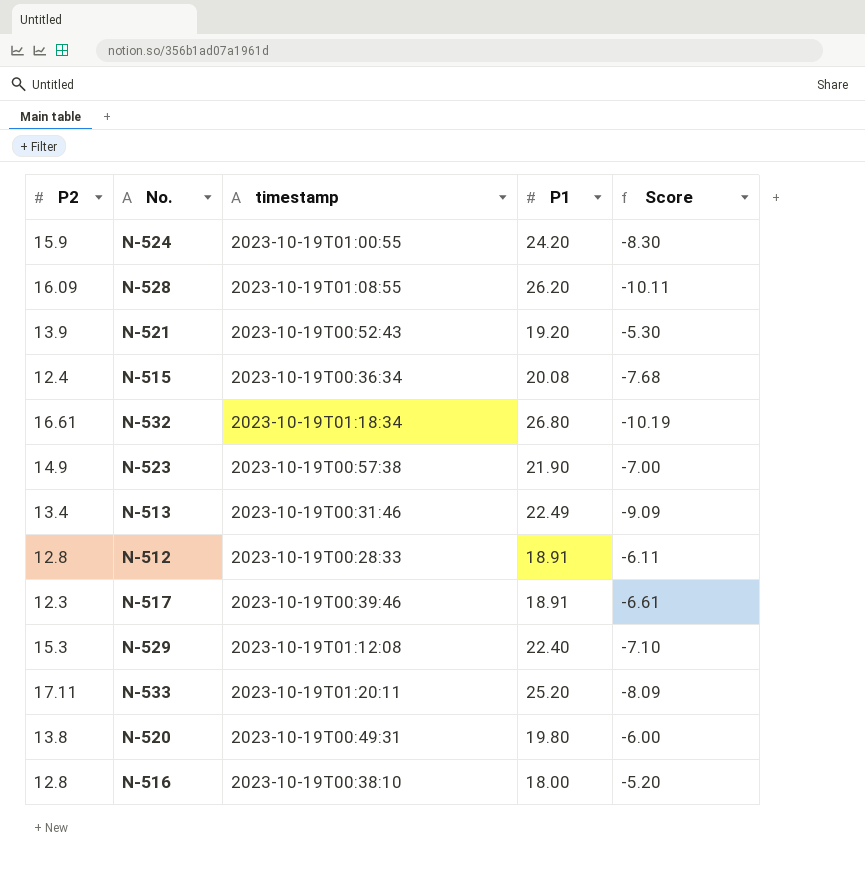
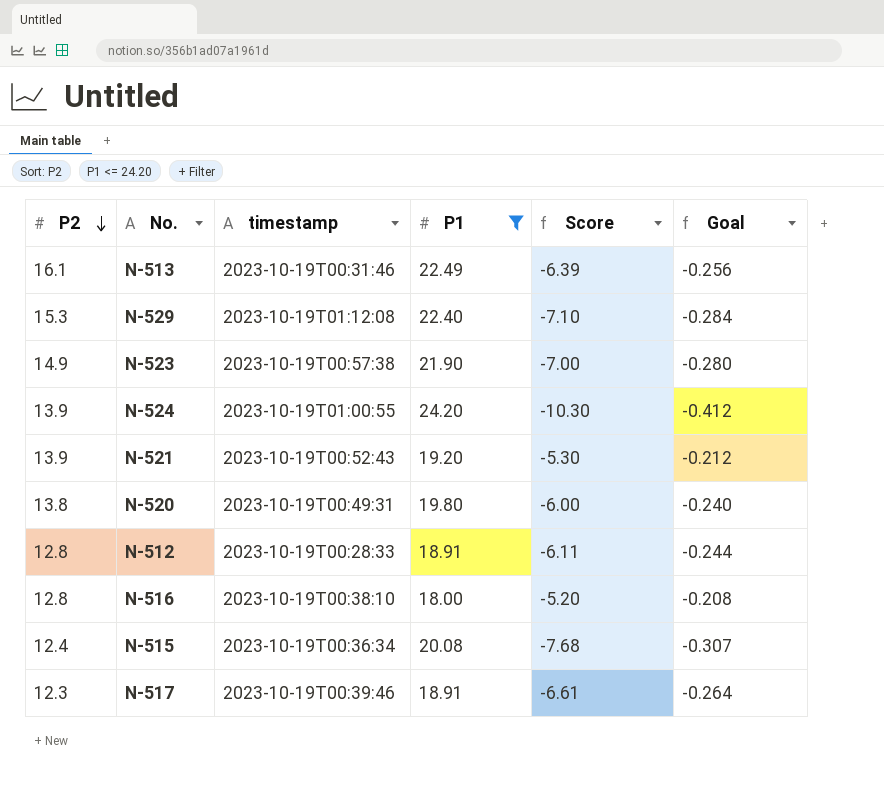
filter: none -> P1 <= 24.20
row order: none -> P2 descending
column Goal | formula: none -> [Score] * 0.04
N-513 | P2: 13.4 -> 16.1
N-513 | Score: -9.09 -> -6.39
N-524 | P2: 15.9 -> 13.9
N-524 | Score: -8.30 -> -10.30

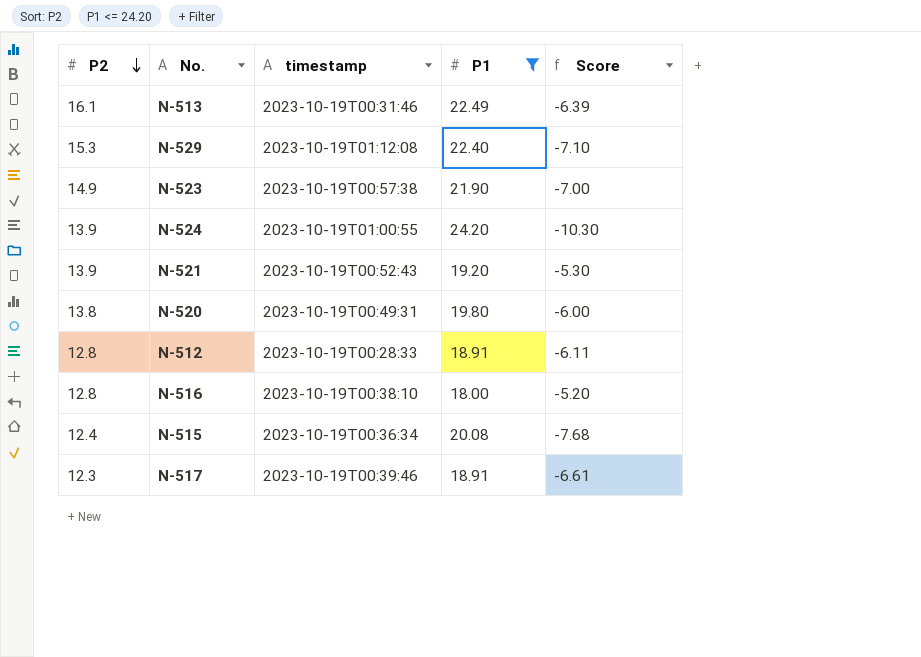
column Goal | formula: [Score] * 0.04 -> none

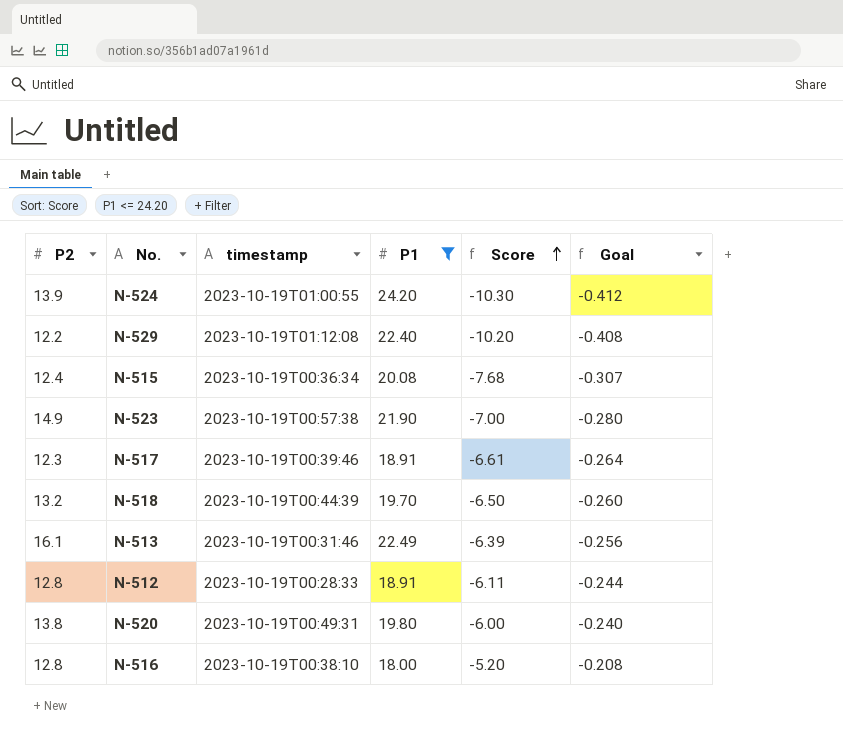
row order: P2 descending -> Score ascending
column Goal | formula: none -> [Score] * 0.04
row N-521: 13.9 | 2023-10-19T00:52:43 | 19.20 | -5.30 -> none
N-529 | P2: 15.3 -> 12.2
N-529 | Score: -7.10 -> -10.20
row N-518: none -> 13.2 | 2023-10-19T00:44:39 | 19.70 | -6.50 | -0.260

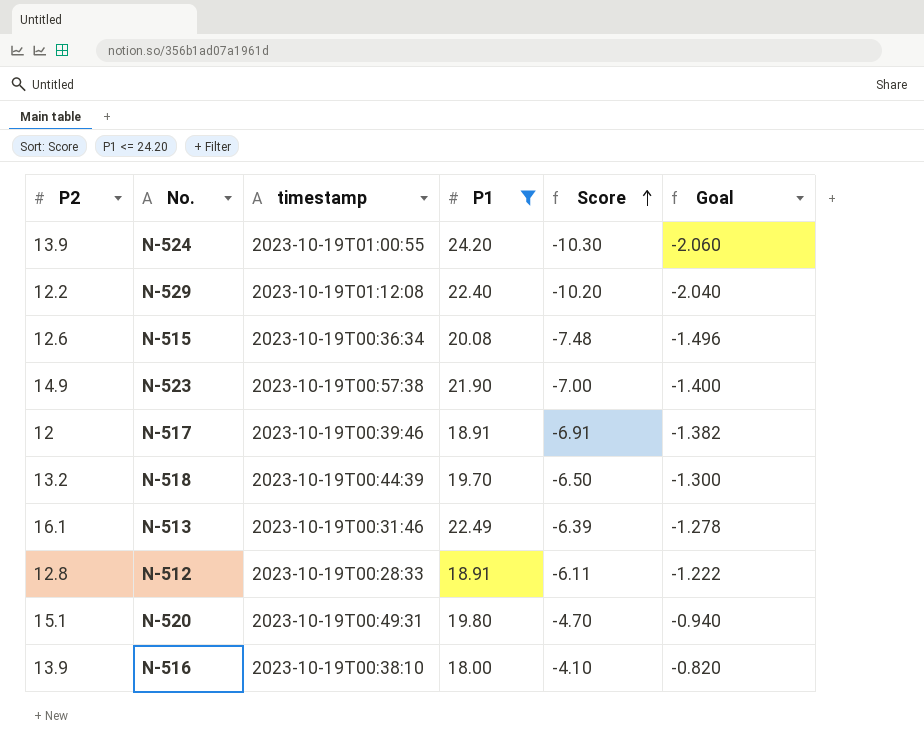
column Goal | formula: [Score] * 0.04 -> [Score] * 0.2
N-515 | P2: 12.4 -> 12.6
N-515 | Score: -7.68 -> -7.48
N-517 | P2: 12.3 -> 12
N-517 | Score: -6.61 -> -6.91
N-520 | P2: 13.8 -> 15.1
N-520 | Score: -6.00 -> -4.70
N-516 | P2: 12.8 -> 13.9
N-516 | Score: -5.20 -> -4.10

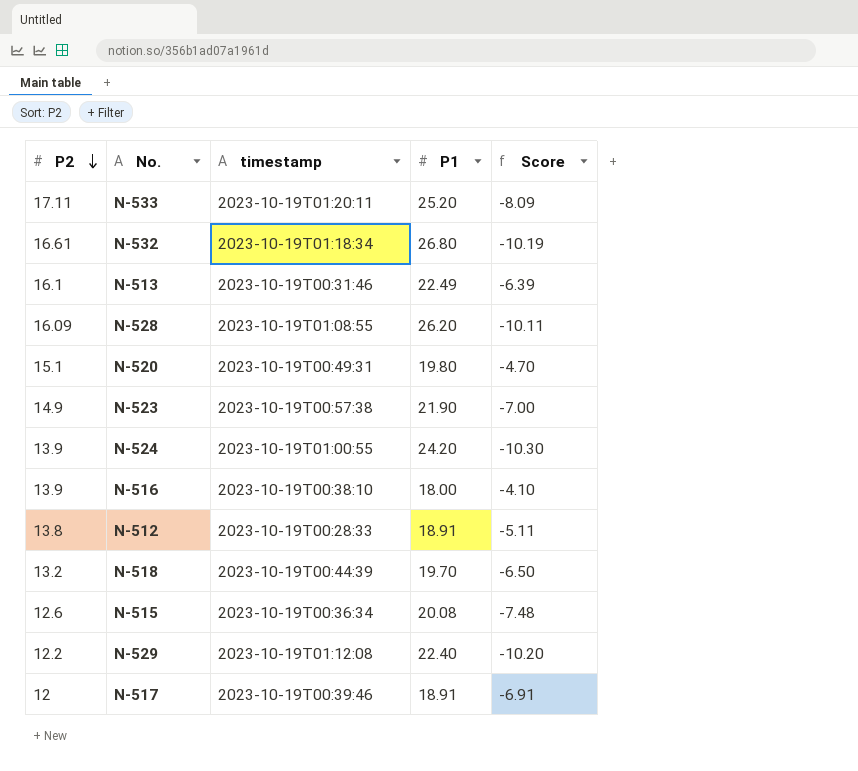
filter: P1 <= 24.20 -> none
row order: Score ascending -> P2 descending
column Goal | formula: [Score] * 0.2 -> none
N-512 | P2: 12.8 -> 13.8
N-512 | Score: -6.11 -> -5.11

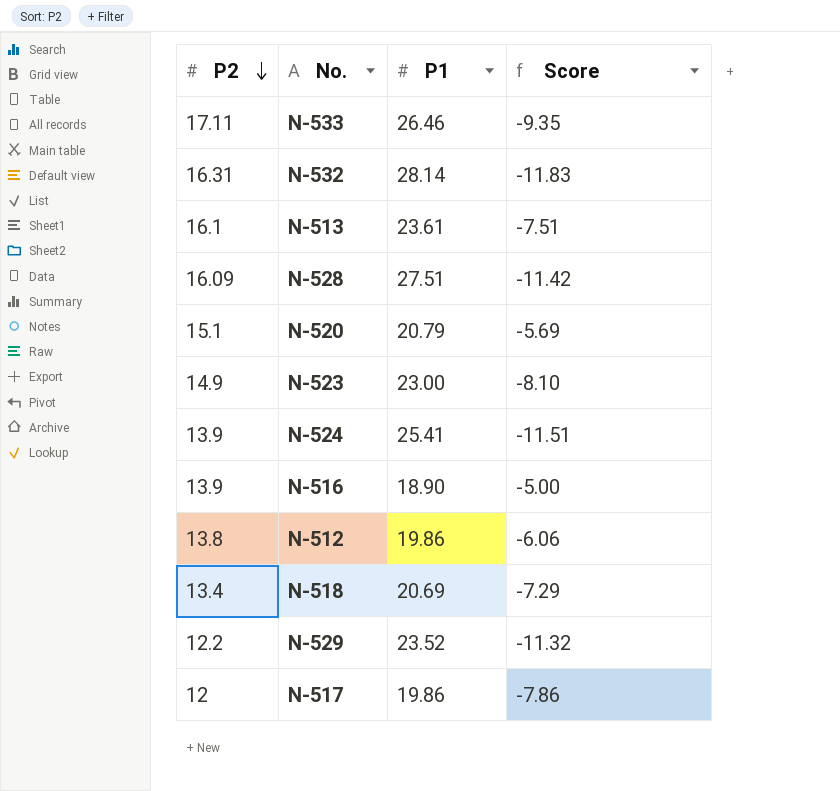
column timestamp | position: 3 -> none
row N-515: 12.6 | 2023-10-19T00:36:34 | 20.08 | -7.48 -> none
N-533 | P1: 25.20 -> 26.46
N-533 | Score: -8.09 -> -9.35
N-532 | P2: 16.61 -> 16.31
N-532 | P1: 26.80 -> 28.14
N-532 | Score: -10.19 -> -11.83
N-513 | P1: 22.49 -> 23.61
N-513 | Score: -6.39 -> -7.51
N-528 | P1: 26.20 -> 27.51
N-528 | Score: -10.11 -> -11.42
N-520 | P1: 19.80 -> 20.79
N-520 | Score: -4.70 -> -5.69
N-523 | P1: 21.90 -> 23.00
N-523 | Score: -7.00 -> -8.10
N-524 | P1: 24.20 -> 25.41
N-524 | Score: -10.30 -> -11.51
N-516 | P1: 18.00 -> 18.90
N-516 | Score: -4.10 -> -5.00
N-512 | P1: 18.91 -> 19.86
N-512 | Score: -5.11 -> -6.06
N-518 | P2: 13.2 -> 13.4
N-518 | P1: 19.70 -> 20.69
N-518 | Score: -6.50 -> -7.29
N-529 | P1: 22.40 -> 23.52
N-529 | Score: -10.20 -> -11.32
N-517 | P1: 18.91 -> 19.86
N-517 | Score: -6.91 -> -7.86

